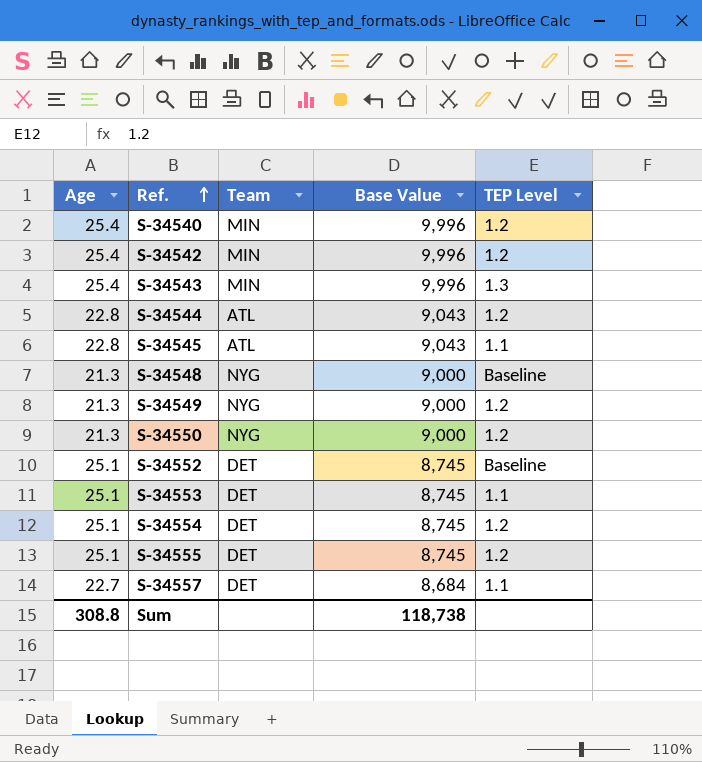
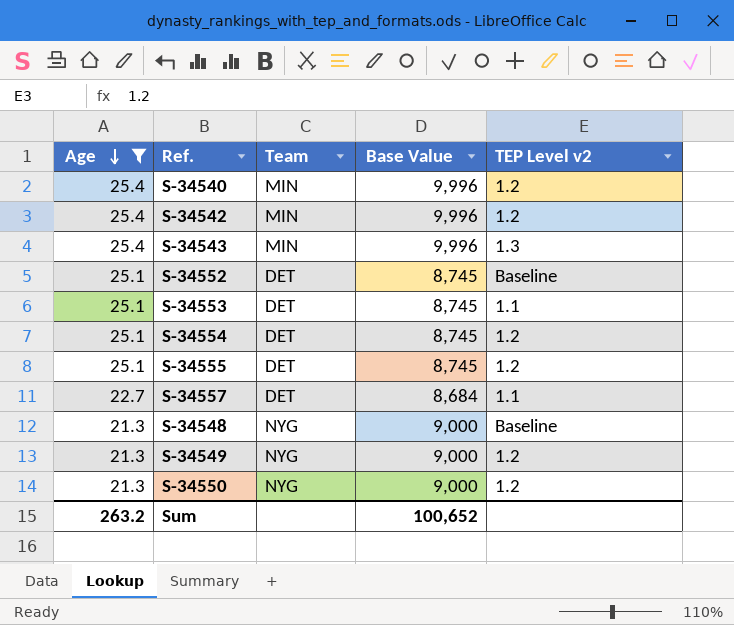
filter: none -> Age != 22.8
row order: Ref. ascending -> Age descending
column name: TEP Level -> TEP Level v2
Sum | Age: 308.8 -> 263.2
Sum | Base Value: 118,738 -> 100,652

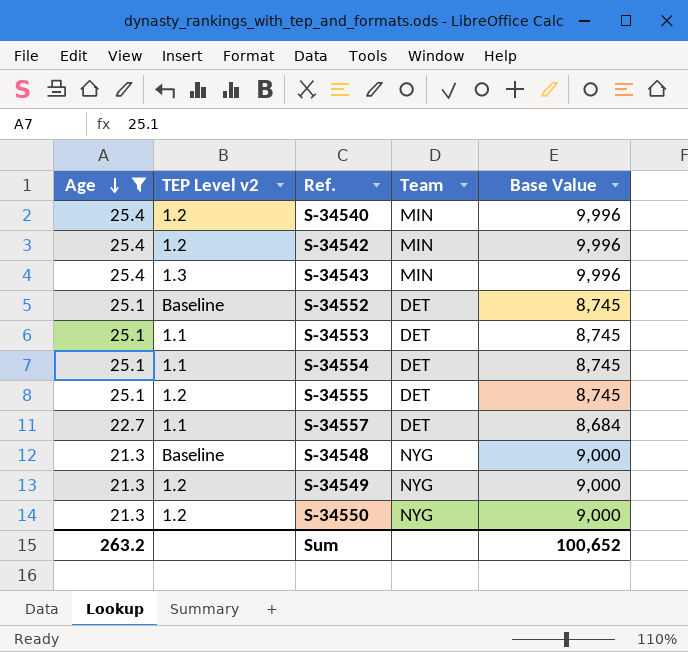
column TEP Level v2 | position: 5 -> 2
S-34554 | TEP Level v2: 1.2 -> 1.1

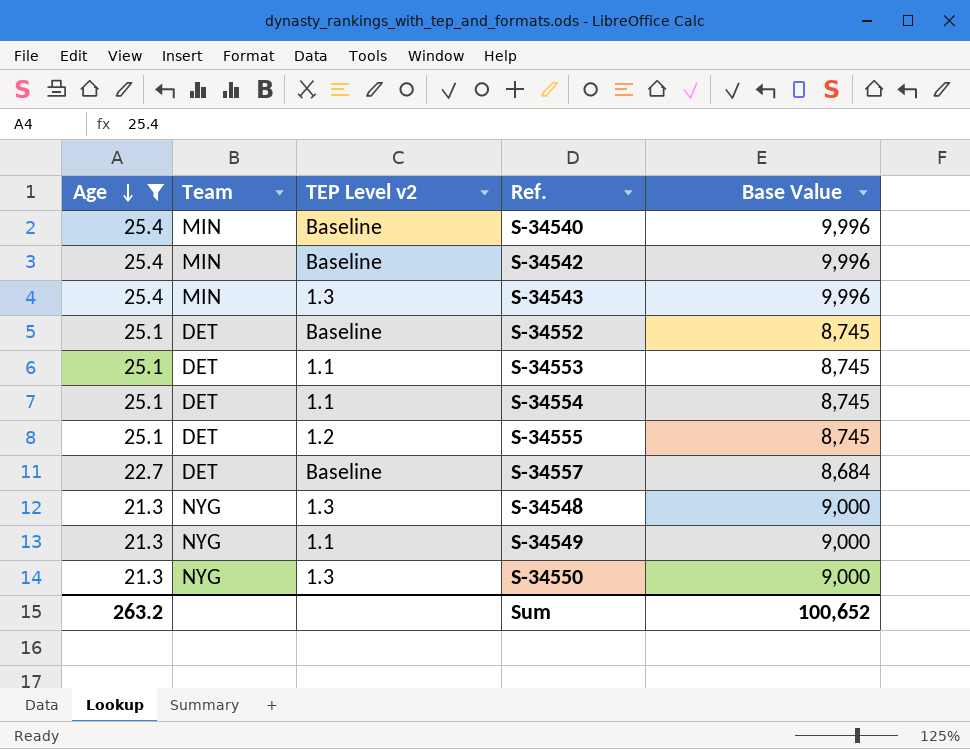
column Team | position: 4 -> 2
S-34540 | TEP Level v2: 1.2 -> Baseline
S-34542 | TEP Level v2: 1.2 -> Baseline
S-34557 | TEP Level v2: 1.1 -> Baseline
S-34548 | TEP Level v2: Baseline -> 1.3
S-34549 | TEP Level v2: 1.2 -> 1.1
S-34550 | TEP Level v2: 1.2 -> 1.3

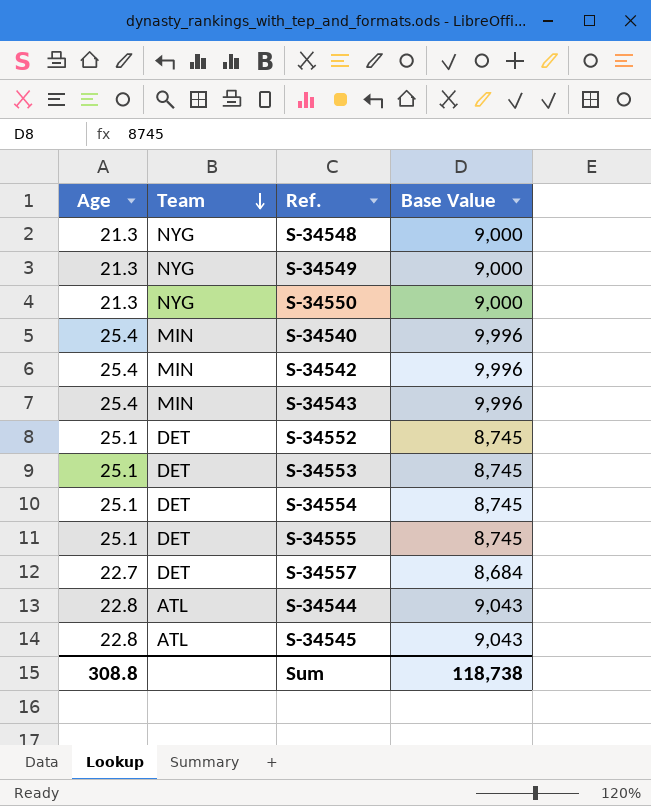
filter: Age != 22.8 -> none
row order: Age descending -> Team descending
column TEP Level v2 | position: 3 -> none
Sum | Age: 263.2 -> 308.8
Sum | Base Value: 100,652 -> 118,738

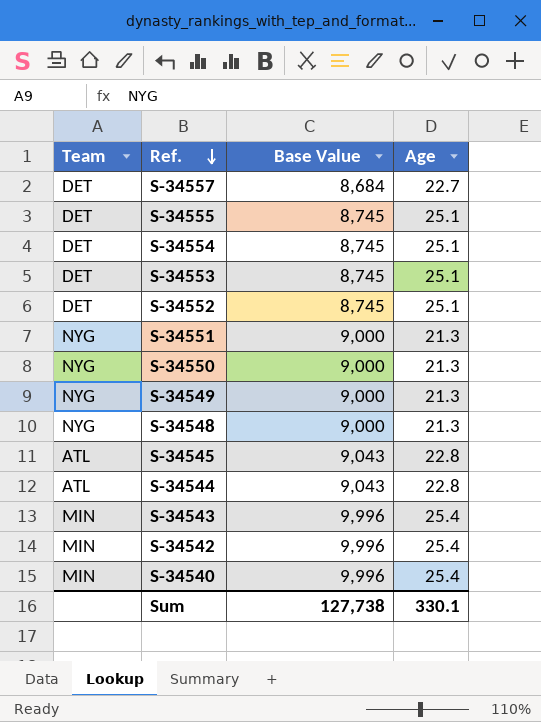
row order: Team descending -> Ref. descending
column Age | position: 1 -> 4
row S-34551: none -> NYG | 9,000 | 21.3
Sum | Base Value: 118,738 -> 127,738
Sum | Age: 308.8 -> 330.1

